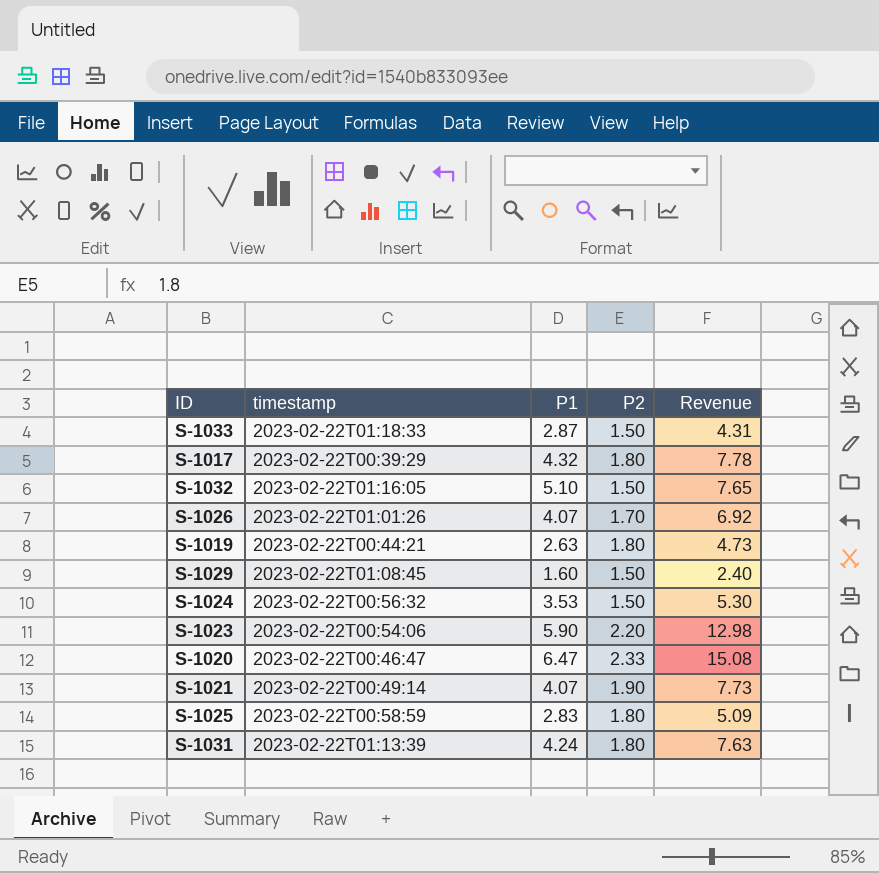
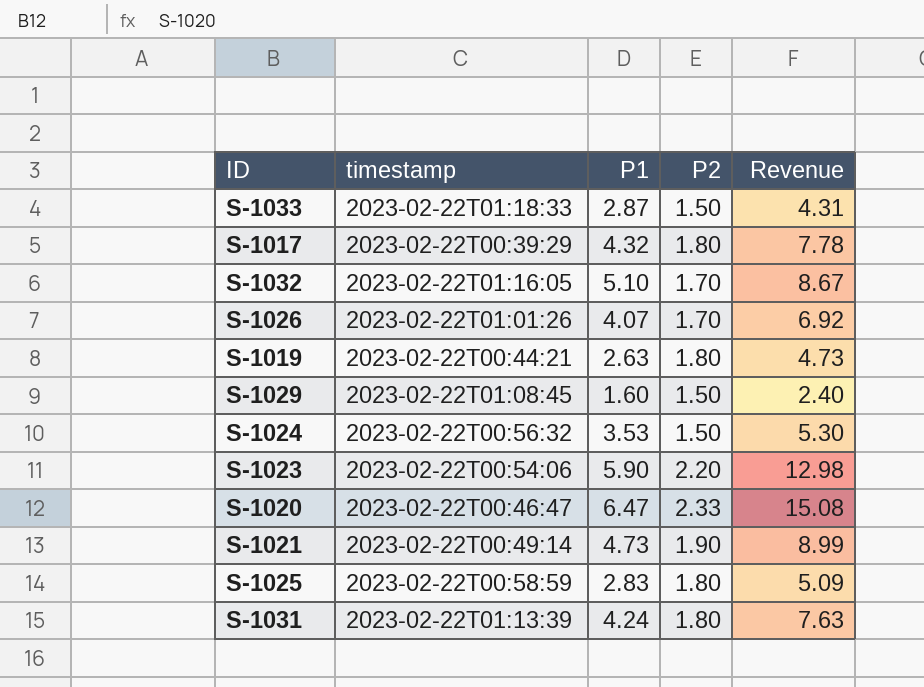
S-1032 | P2: 1.50 -> 1.70
S-1032 | Revenue: 7.65 -> 8.67
S-1021 | P1: 4.07 -> 4.73
S-1021 | Revenue: 7.73 -> 8.99

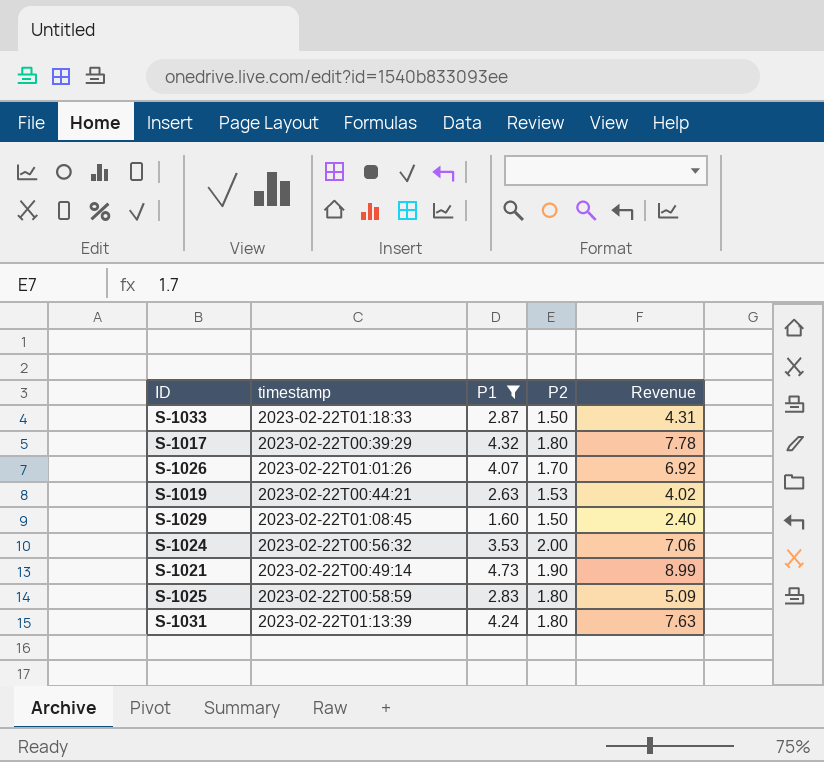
filter: none -> P1 <= 4.73
S-1019 | P2: 1.80 -> 1.53
S-1019 | Revenue: 4.73 -> 4.02
S-1024 | P2: 1.50 -> 2.00
S-1024 | Revenue: 5.30 -> 7.06

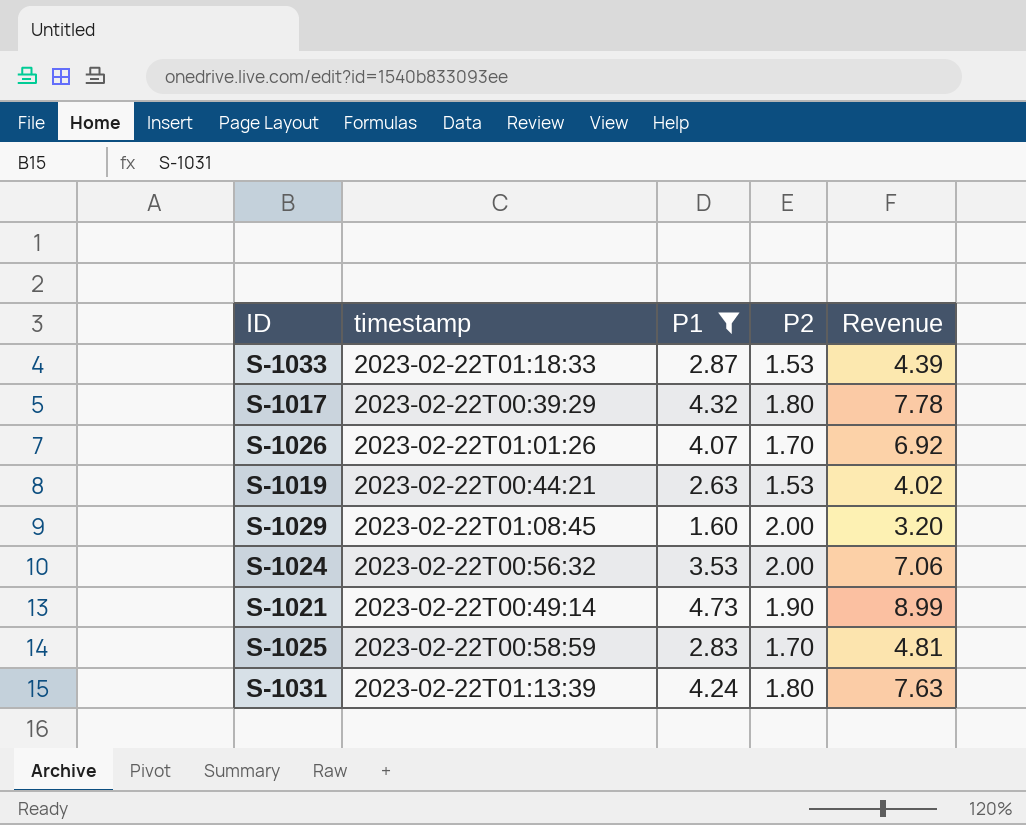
S-1033 | P2: 1.50 -> 1.53
S-1033 | Revenue: 4.31 -> 4.39
S-1029 | P2: 1.50 -> 2.00
S-1029 | Revenue: 2.40 -> 3.20
S-1025 | P2: 1.80 -> 1.70
S-1025 | Revenue: 5.09 -> 4.81

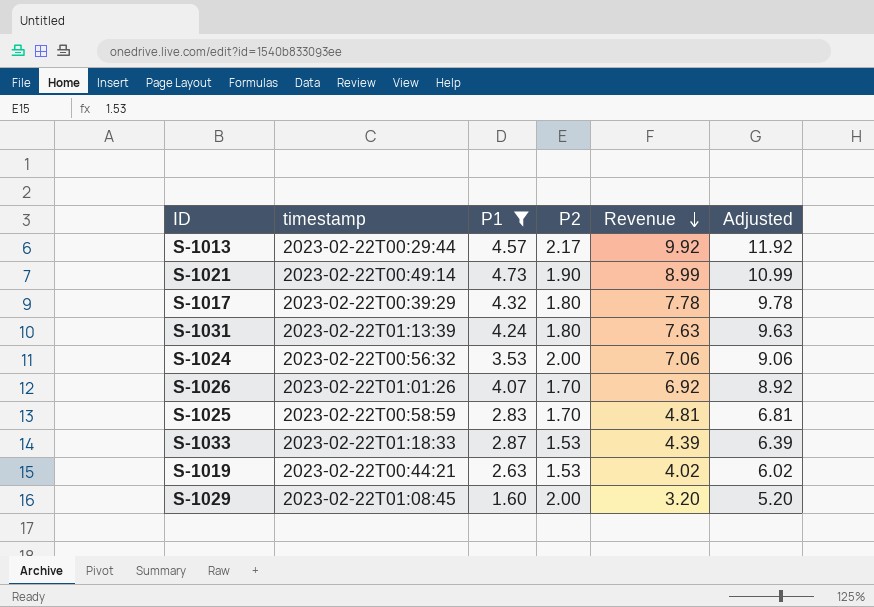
row order: none -> Revenue descending
column Adjusted | formula: none -> [Revenue] + 2
row S-1013: none -> 2023-02-22T00:29:44 | 4.57 | 2.17 | 9.92 | 11.92

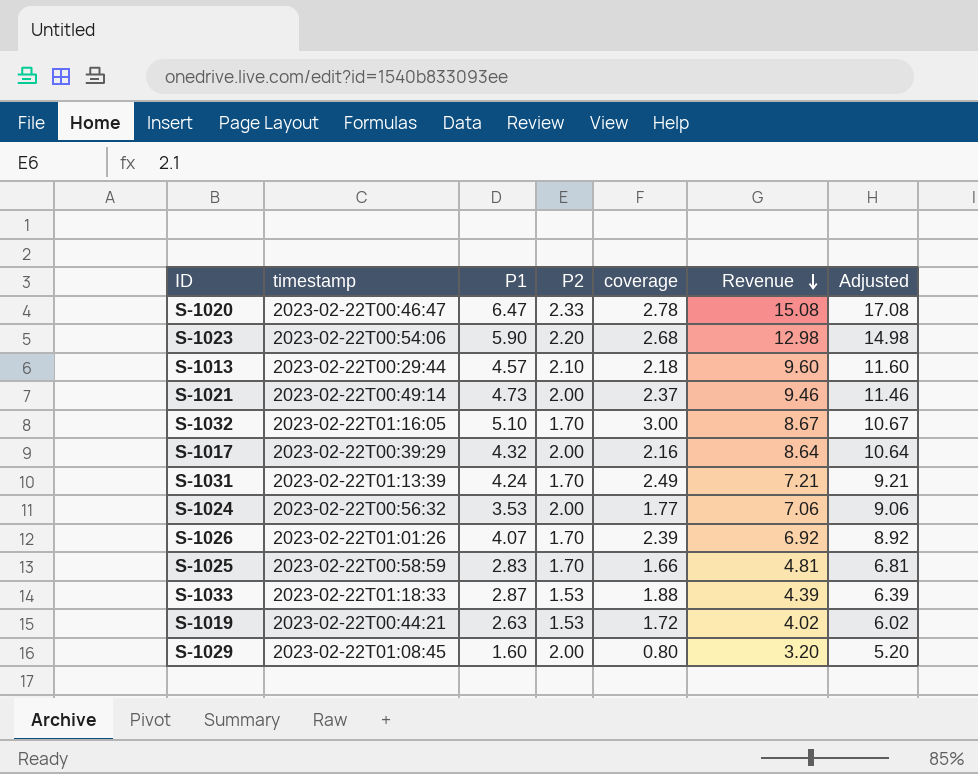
filter: P1 <= 4.73 -> none
column coverage | formula: none -> [P1] / [P2]
S-1013 | P2: 2.17 -> 2.10
S-1013 | Revenue: 9.92 -> 9.60
S-1013 | Adjusted: 11.92 -> 11.60
S-1021 | P2: 1.90 -> 2.00
S-1021 | Revenue: 8.99 -> 9.46
S-1021 | Adjusted: 10.99 -> 11.46
S-1017 | P2: 1.80 -> 2.00
S-1017 | Revenue: 7.78 -> 8.64
S-1017 | Adjusted: 9.78 -> 10.64
S-1031 | P2: 1.80 -> 1.70
S-1031 | Revenue: 7.63 -> 7.21
S-1031 | Adjusted: 9.63 -> 9.21

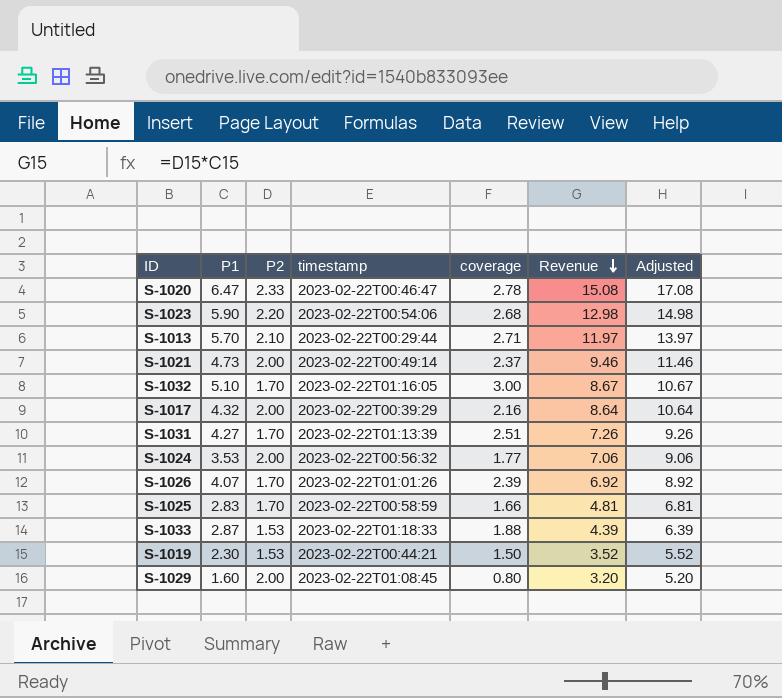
column timestamp | position: 2 -> 4
S-1013 | P1: 4.57 -> 5.70
S-1013 | coverage: 2.18 -> 2.71
S-1013 | Revenue: 9.60 -> 11.97
S-1013 | Adjusted: 11.60 -> 13.97
S-1031 | P1: 4.24 -> 4.27
S-1031 | coverage: 2.49 -> 2.51
S-1031 | Revenue: 7.21 -> 7.26
S-1031 | Adjusted: 9.21 -> 9.26
S-1019 | P1: 2.63 -> 2.30
S-1019 | coverage: 1.72 -> 1.50
S-1019 | Revenue: 4.02 -> 3.52
S-1019 | Adjusted: 6.02 -> 5.52

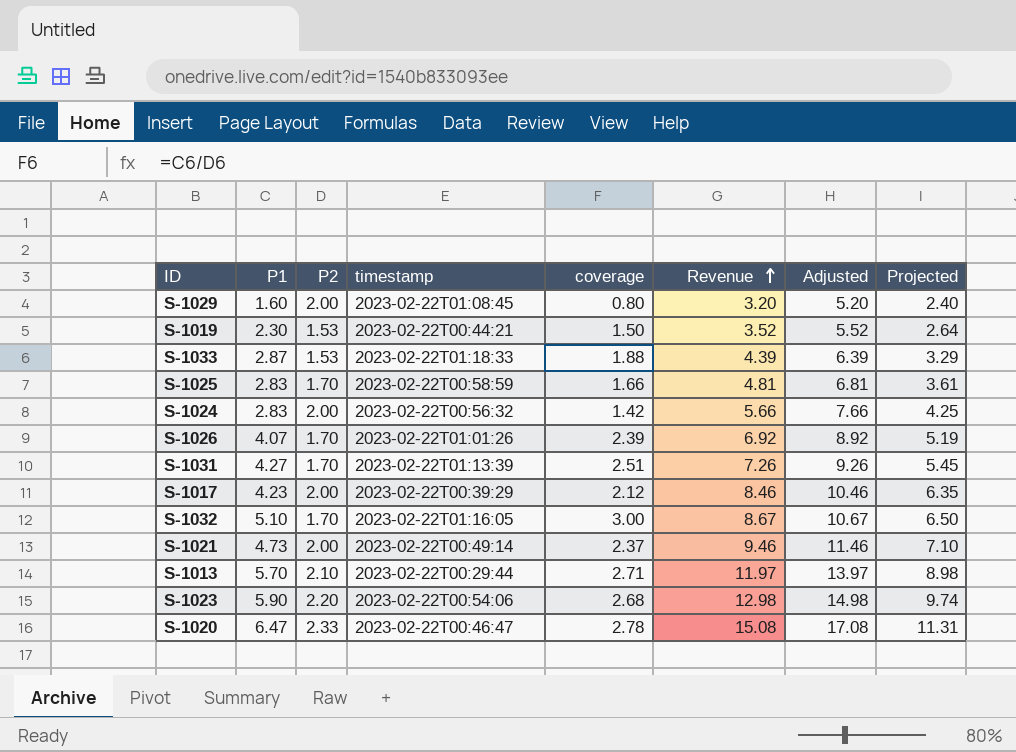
row order: Revenue descending -> Revenue ascending
column Projected | formula: none -> [Revenue] * 0.75
S-1024 | P1: 3.53 -> 2.83
S-1024 | coverage: 1.77 -> 1.42
S-1024 | Revenue: 7.06 -> 5.66
S-1024 | Adjusted: 9.06 -> 7.66
S-1017 | P1: 4.32 -> 4.23
S-1017 | coverage: 2.16 -> 2.12
S-1017 | Revenue: 8.64 -> 8.46
S-1017 | Adjusted: 10.64 -> 10.46

